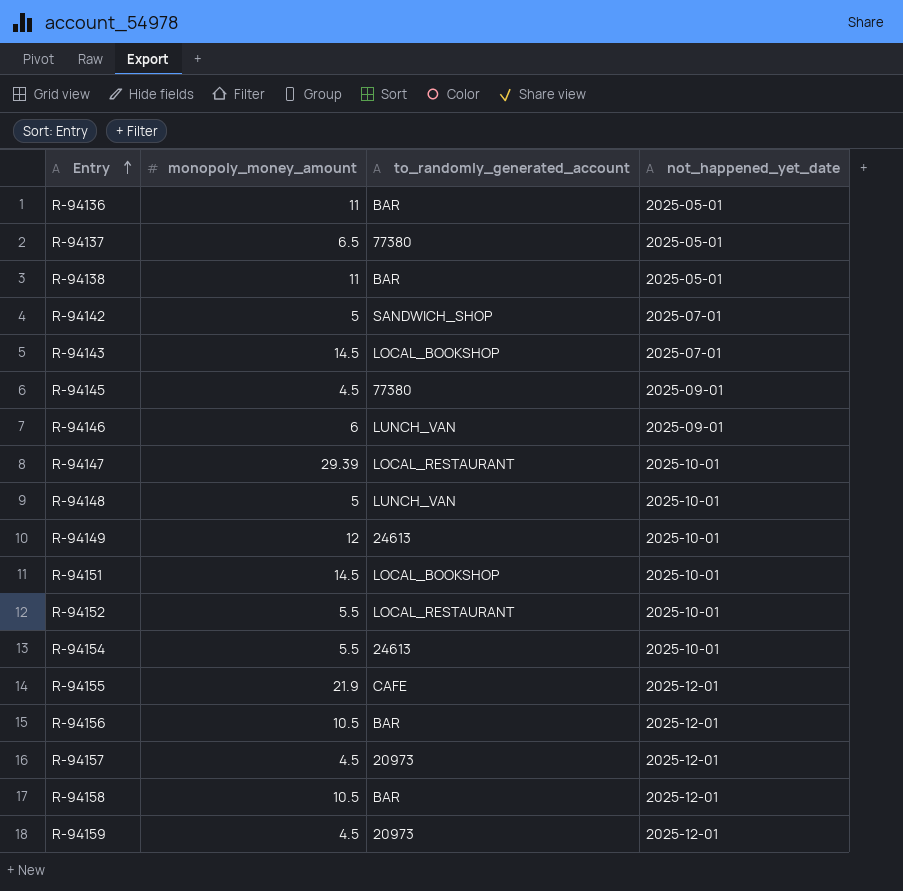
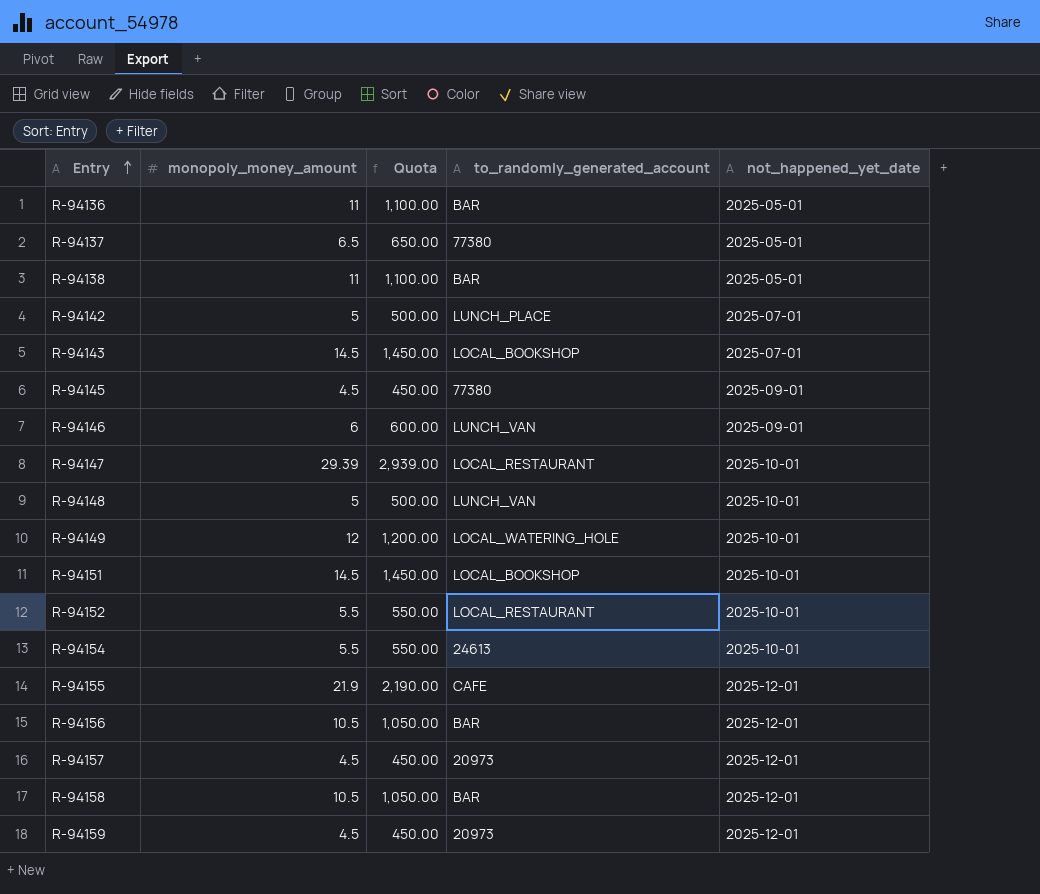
column Quota | formula: none -> [monopoly_money_amount] * 100
R-94142 | to_randomly_generated_account: SANDWICH_SHOP -> LUNCH_PLACE
R-94149 | to_randomly_generated_account: 24613 -> LOCAL_WATERING_HOLE

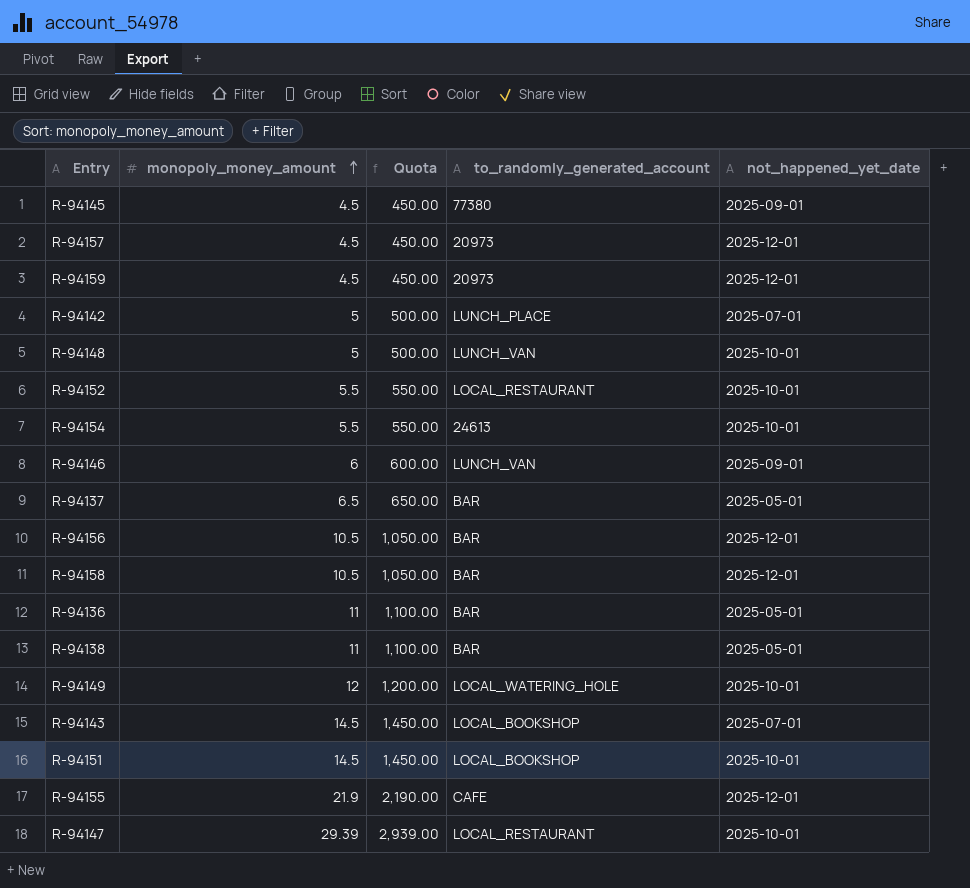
row order: Entry ascending -> monopoly_money_amount ascending
R-94137 | to_randomly_generated_account: 77380 -> BAR

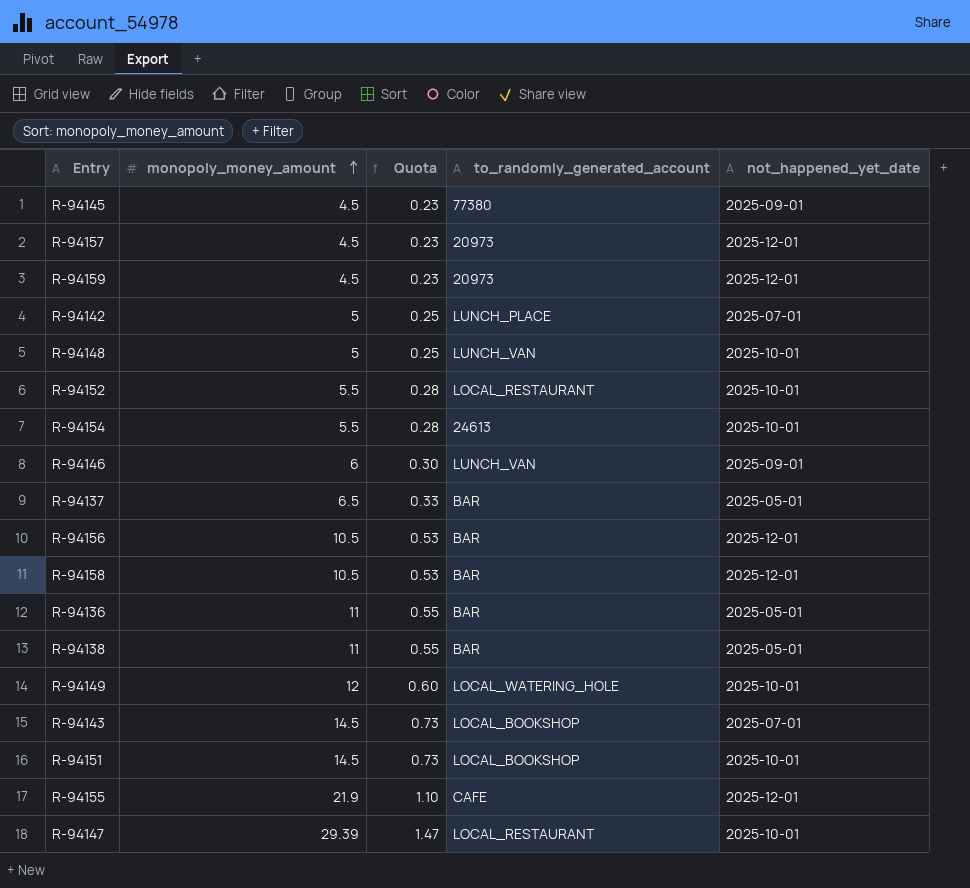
column Quota | formula: [monopoly_money_amount] * 100 -> [monopoly_money_amount] * 0.05

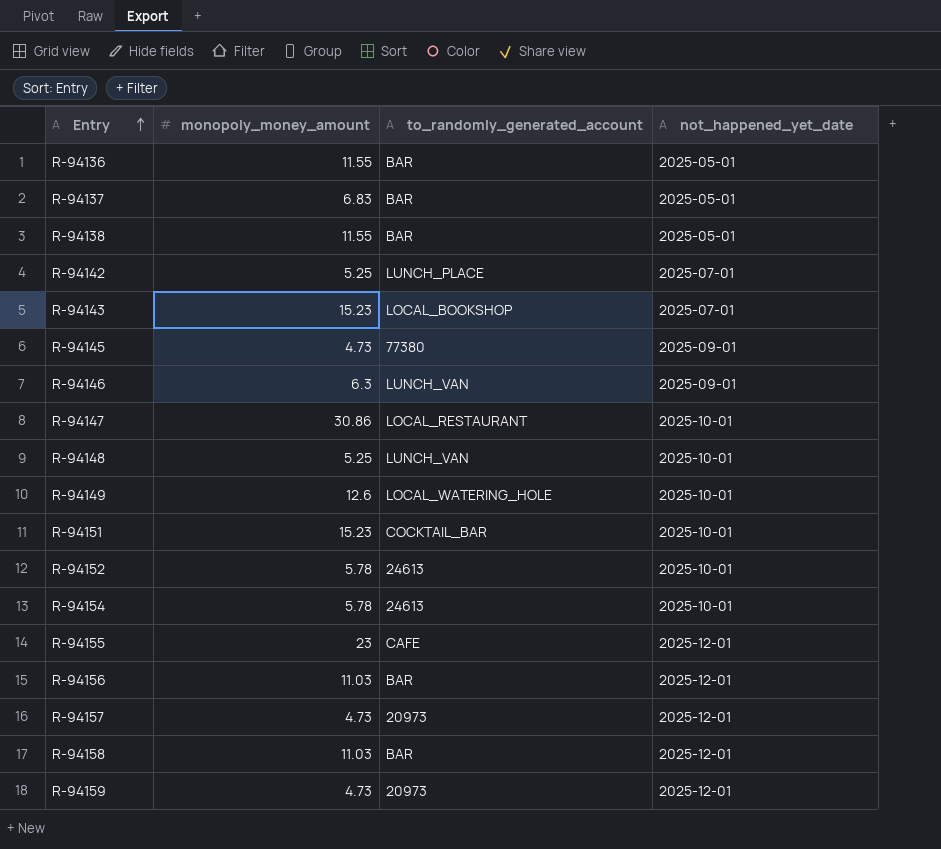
row order: monopoly_money_amount ascending -> Entry ascending
column Quota | formula: [monopoly_money_amount] * 0.05 -> none
R-94136 | monopoly_money_amount: 11 -> 11.55
R-94137 | monopoly_money_amount: 6.5 -> 6.83
R-94138 | monopoly_money_amount: 11 -> 11.55
R-94142 | monopoly_money_amount: 5 -> 5.25
R-94143 | monopoly_money_amount: 14.5 -> 15.23
R-94145 | monopoly_money_amount: 4.5 -> 4.73
R-94146 | monopoly_money_amount: 6 -> 6.3
R-94147 | monopoly_money_amount: 29.39 -> 30.86
R-94148 | monopoly_money_amount: 5 -> 5.25
R-94149 | monopoly_money_amount: 12 -> 12.6
R-94151 | monopoly_money_amount: 14.5 -> 15.23
R-94151 | to_randomly_generated_account: LOCAL_BOOKSHOP -> COCKTAIL_BAR
R-94152 | monopoly_money_amount: 5.5 -> 5.78
R-94152 | to_randomly_generated_account: LOCAL_RESTAURANT -> 24613
R-94154 | monopoly_money_amount: 5.5 -> 5.78
R-94155 | monopoly_money_amount: 21.9 -> 23
R-94156 | monopoly_money_amount: 10.5 -> 11.03
R-94157 | monopoly_money_amount: 4.5 -> 4.73
R-94158 | monopoly_money_amount: 10.5 -> 11.03
R-94159 | monopoly_money_amount: 4.5 -> 4.73

